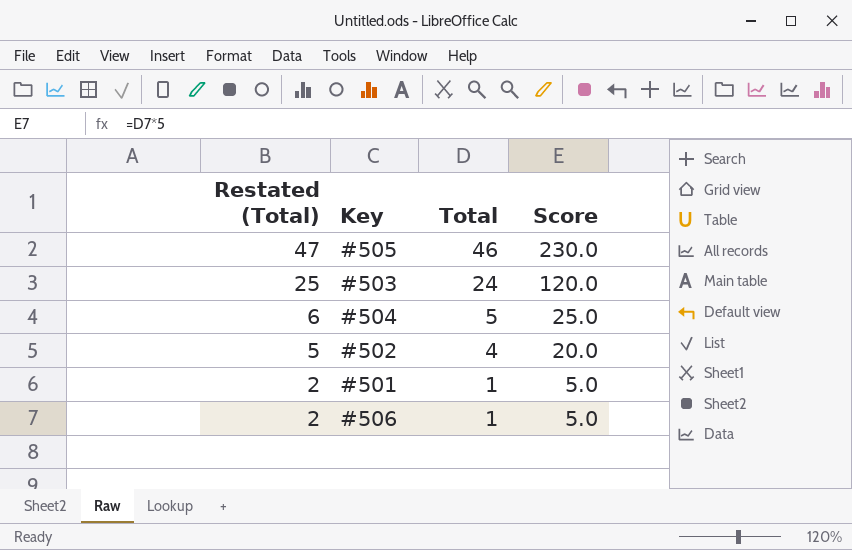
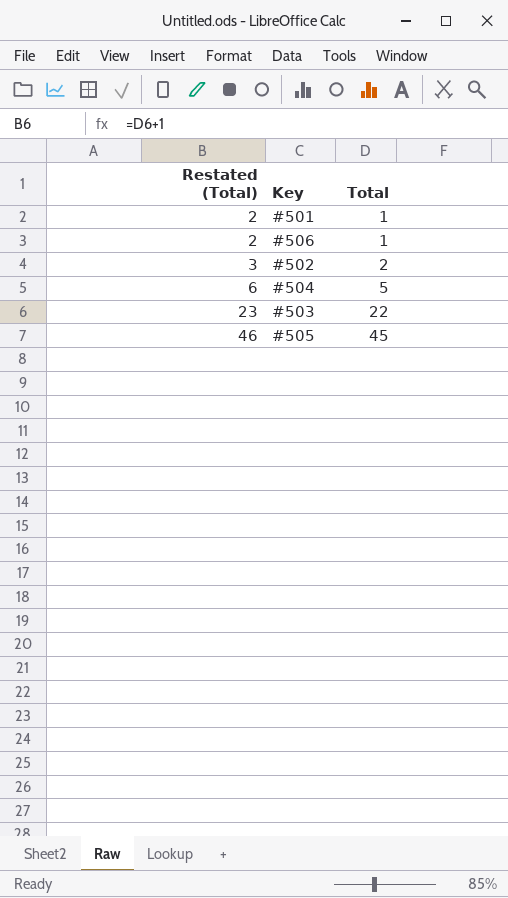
row order: Restated (Total) descending -> Restated (Total) ascending
column Score | formula: [Total] * 5 -> none
#502 | Restated (Total): 5 -> 3
#502 | Total: 4 -> 2
#503 | Restated (Total): 25 -> 23
#503 | Total: 24 -> 22
#505 | Restated (Total): 47 -> 46
#505 | Total: 46 -> 45

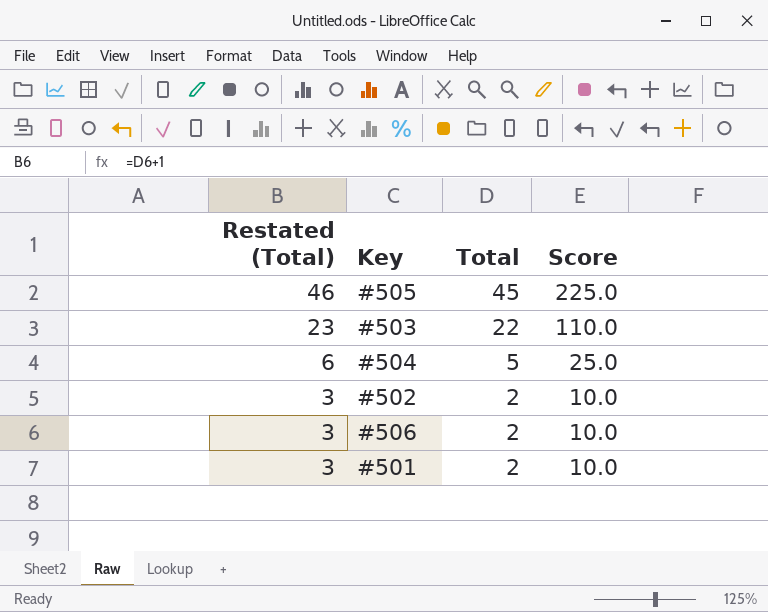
row order: Restated (Total) ascending -> Restated (Total) descending
column Score | formula: none -> [Total] * 5
#506 | Restated (Total): 2 -> 3
#506 | Total: 1 -> 2
#501 | Restated (Total): 2 -> 3
#501 | Total: 1 -> 2

